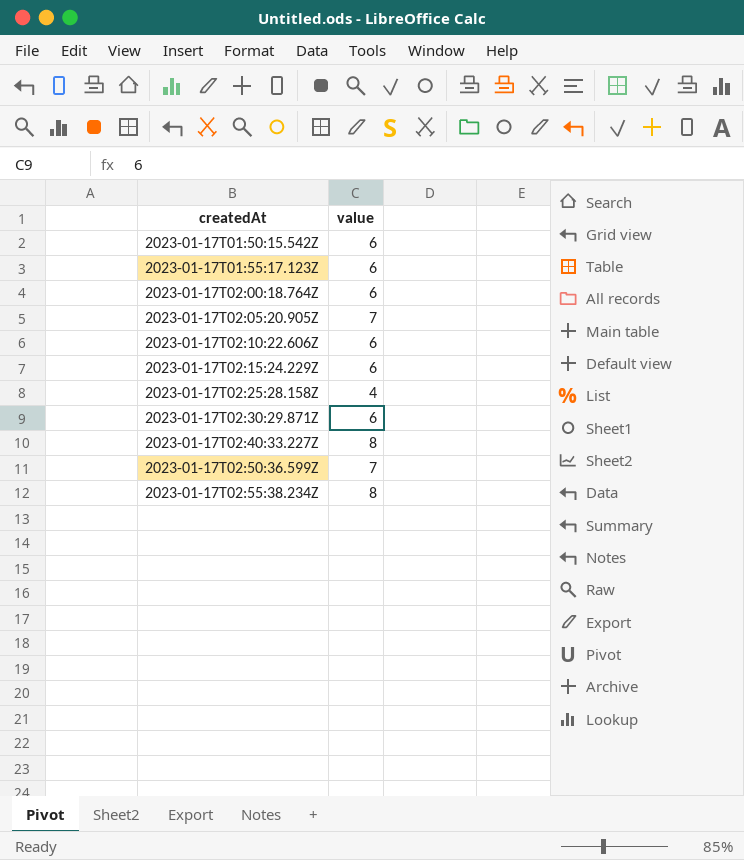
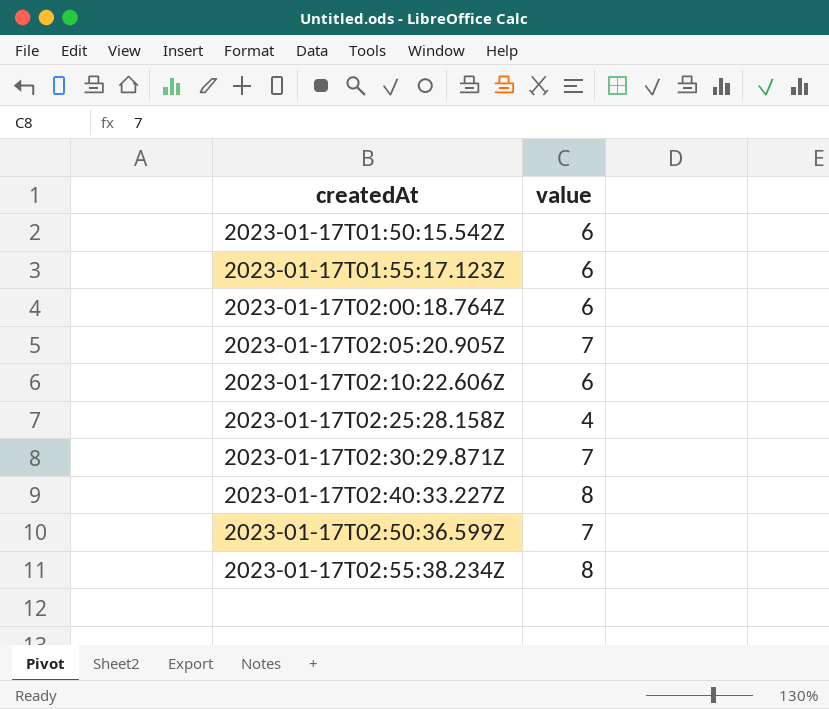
row 2023-01-17T02:15:24.229Z: 6 -> none
2023-01-17T02:30:29.871Z | value: 6 -> 7

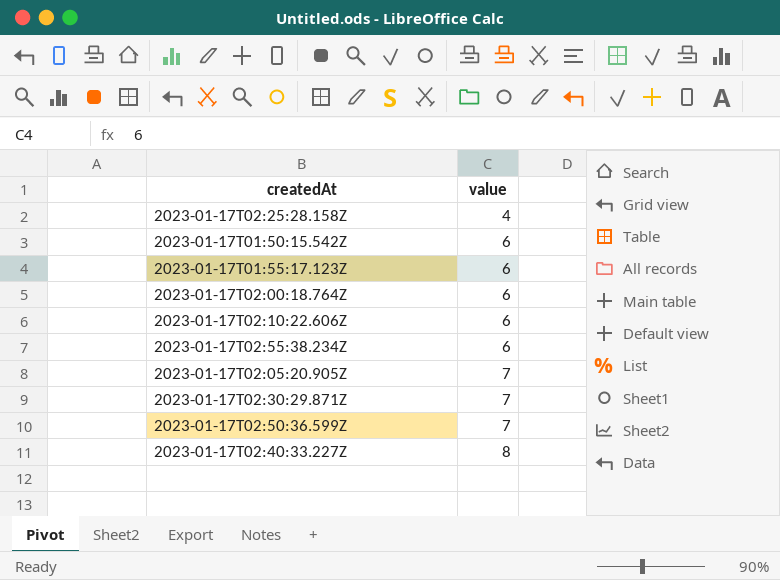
row order: createdAt ascending -> value ascending
2023-01-17T02:55:38.234Z | value: 8 -> 6

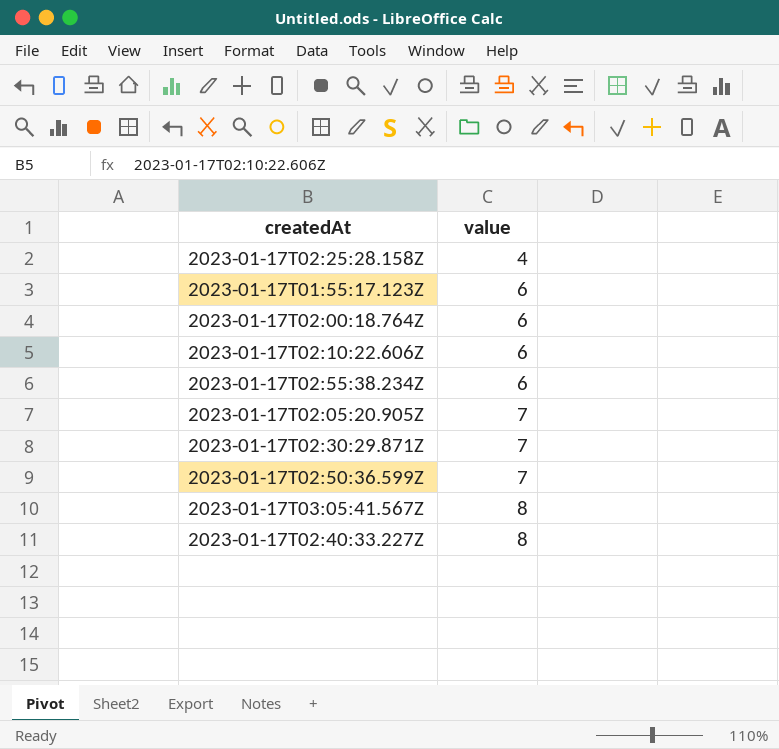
row 2023-01-17T01:50:15.542Z: 6 -> none
row 2023-01-17T03:05:41.567Z: none -> 8

